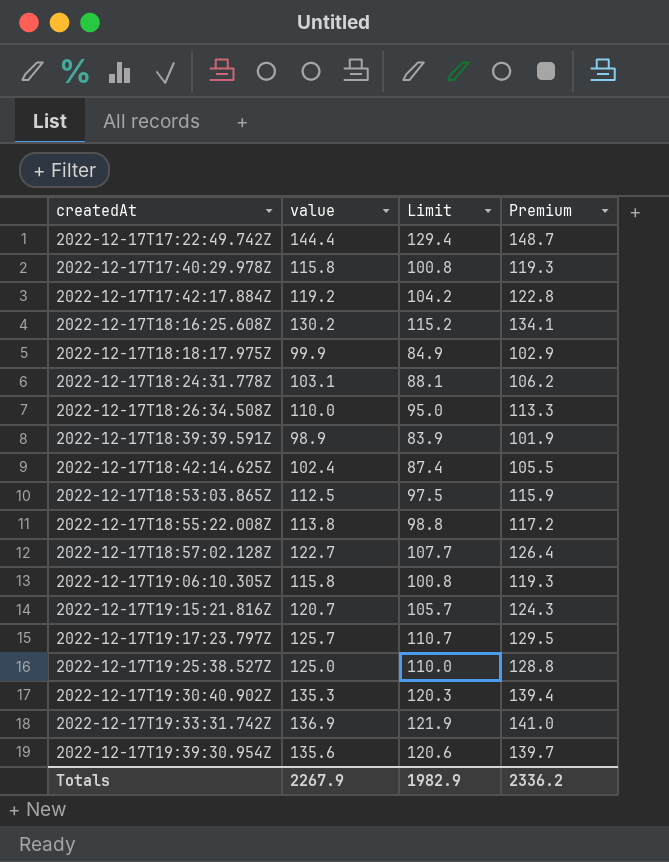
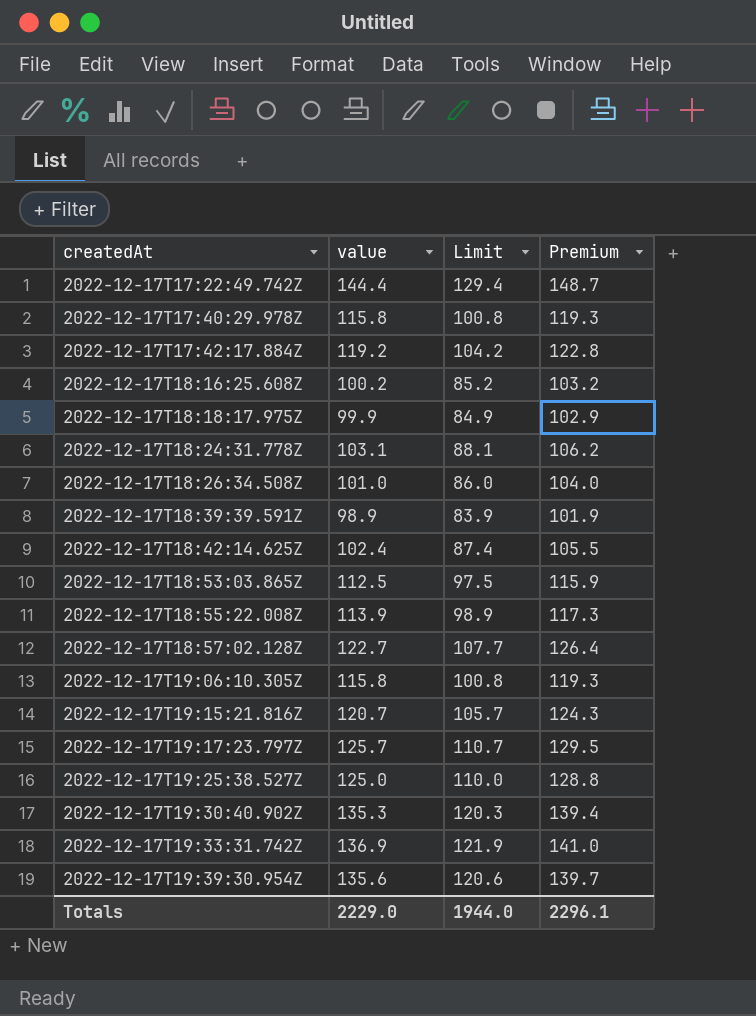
2022-12-17T18:16:25.608Z | value: 130.2 -> 100.2
2022-12-17T18:16:25.608Z | Limit: 115.2 -> 85.2
2022-12-17T18:16:25.608Z | Premium: 134.1 -> 103.2
2022-12-17T18:26:34.508Z | value: 110.0 -> 101.0
2022-12-17T18:26:34.508Z | Limit: 95.0 -> 86.0
2022-12-17T18:26:34.508Z | Premium: 113.3 -> 104.0
2022-12-17T18:55:22.008Z | value: 113.8 -> 113.9
2022-12-17T18:55:22.008Z | Limit: 98.8 -> 98.9
2022-12-17T18:55:22.008Z | Premium: 117.2 -> 117.3
Totals | value: 2267.9 -> 2229.0
Totals | Limit: 1982.9 -> 1944.0
Totals | Premium: 2336.2 -> 2296.1

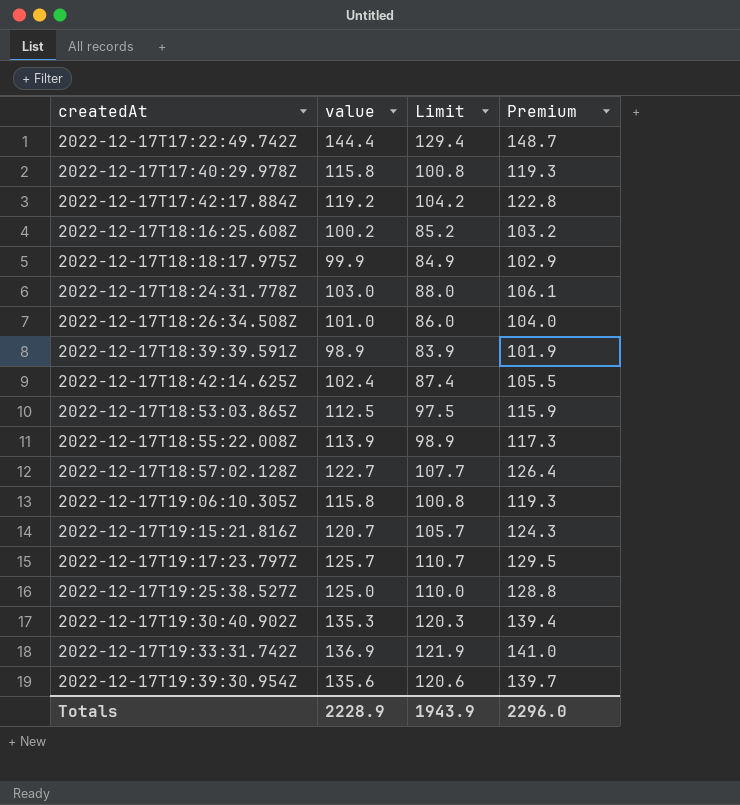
2022-12-17T18:24:31.778Z | value: 103.1 -> 103.0
2022-12-17T18:24:31.778Z | Limit: 88.1 -> 88.0
2022-12-17T18:24:31.778Z | Premium: 106.2 -> 106.1
Totals | value: 2229.0 -> 2228.9
Totals | Limit: 1944.0 -> 1943.9
Totals | Premium: 2296.1 -> 2296.0

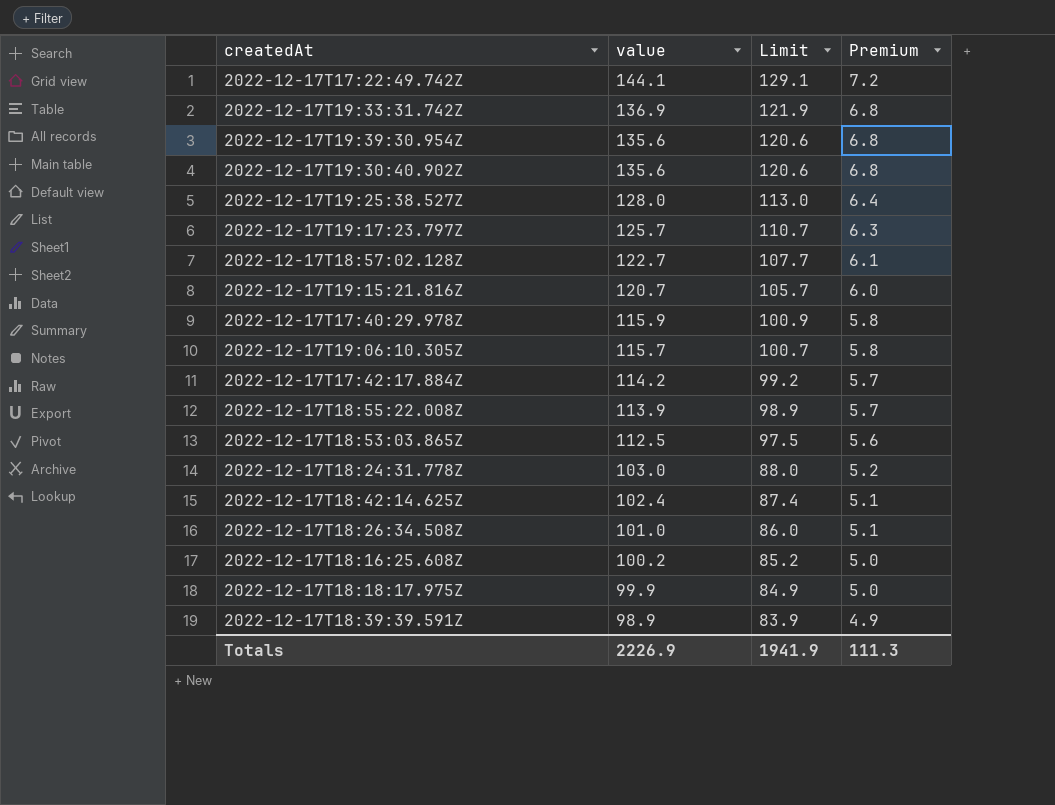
row order: createdAt ascending -> value descending
column Premium | formula: [value] * 1.03 -> [value] * 0.05
2022-12-17T17:22:49.742Z | value: 144.4 -> 144.1
2022-12-17T17:22:49.742Z | Limit: 129.4 -> 129.1
2022-12-17T19:30:40.902Z | value: 135.3 -> 135.6
2022-12-17T19:30:40.902Z | Limit: 120.3 -> 120.6
2022-12-17T19:25:38.527Z | value: 125.0 -> 128.0
2022-12-17T19:25:38.527Z | Limit: 110.0 -> 113.0
2022-12-17T17:40:29.978Z | value: 115.8 -> 115.9
2022-12-17T17:40:29.978Z | Limit: 100.8 -> 100.9
2022-12-17T19:06:10.305Z | value: 115.8 -> 115.7
2022-12-17T19:06:10.305Z | Limit: 100.8 -> 100.7
2022-12-17T17:42:17.884Z | value: 119.2 -> 114.2
2022-12-17T17:42:17.884Z | Limit: 104.2 -> 99.2
Totals | value: 2228.9 -> 2226.9
Totals | Limit: 1943.9 -> 1941.9
Totals | Premium: 2296.0 -> 111.3

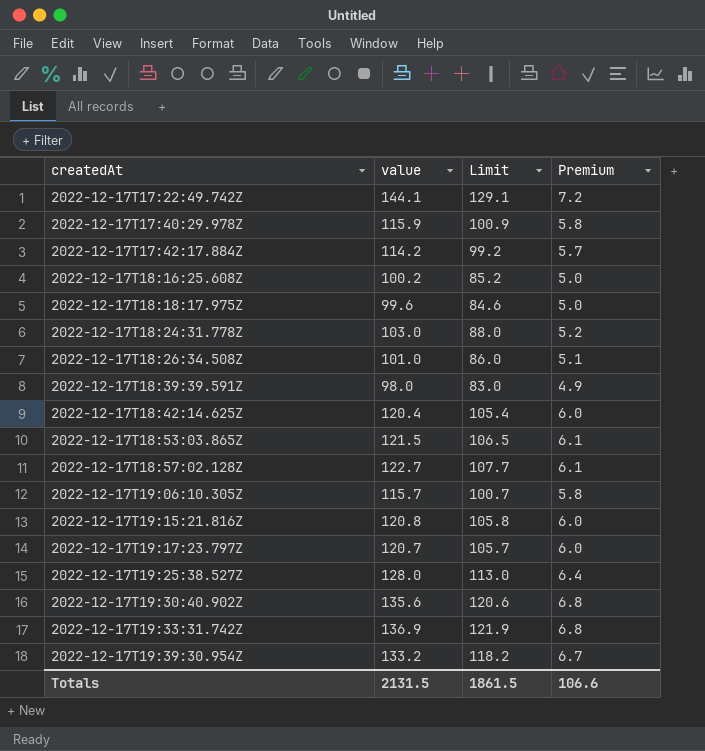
row order: value descending -> createdAt ascending
row 2022-12-17T18:55:22.008Z: 113.9 | 98.9 | 5.7 -> none
2022-12-17T18:18:17.975Z | value: 99.9 -> 99.6
2022-12-17T18:18:17.975Z | Limit: 84.9 -> 84.6
2022-12-17T18:39:39.591Z | value: 98.9 -> 98.0
2022-12-17T18:39:39.591Z | Limit: 83.9 -> 83.0
2022-12-17T18:42:14.625Z | value: 102.4 -> 120.4
2022-12-17T18:42:14.625Z | Limit: 87.4 -> 105.4
2022-12-17T18:42:14.625Z | Premium: 5.1 -> 6.0
2022-12-17T18:53:03.865Z | value: 112.5 -> 121.5
2022-12-17T18:53:03.865Z | Limit: 97.5 -> 106.5
2022-12-17T18:53:03.865Z | Premium: 5.6 -> 6.1
2022-12-17T19:15:21.816Z | value: 120.7 -> 120.8
2022-12-17T19:15:21.816Z | Limit: 105.7 -> 105.8
2022-12-17T19:17:23.797Z | value: 125.7 -> 120.7
2022-12-17T19:17:23.797Z | Limit: 110.7 -> 105.7
2022-12-17T19:17:23.797Z | Premium: 6.3 -> 6.0
2022-12-17T19:39:30.954Z | value: 135.6 -> 133.2
2022-12-17T19:39:30.954Z | Limit: 120.6 -> 118.2
2022-12-17T19:39:30.954Z | Premium: 6.8 -> 6.7
Totals | value: 2226.9 -> 2131.5
Totals | Limit: 1941.9 -> 1861.5
Totals | Premium: 111.3 -> 106.6

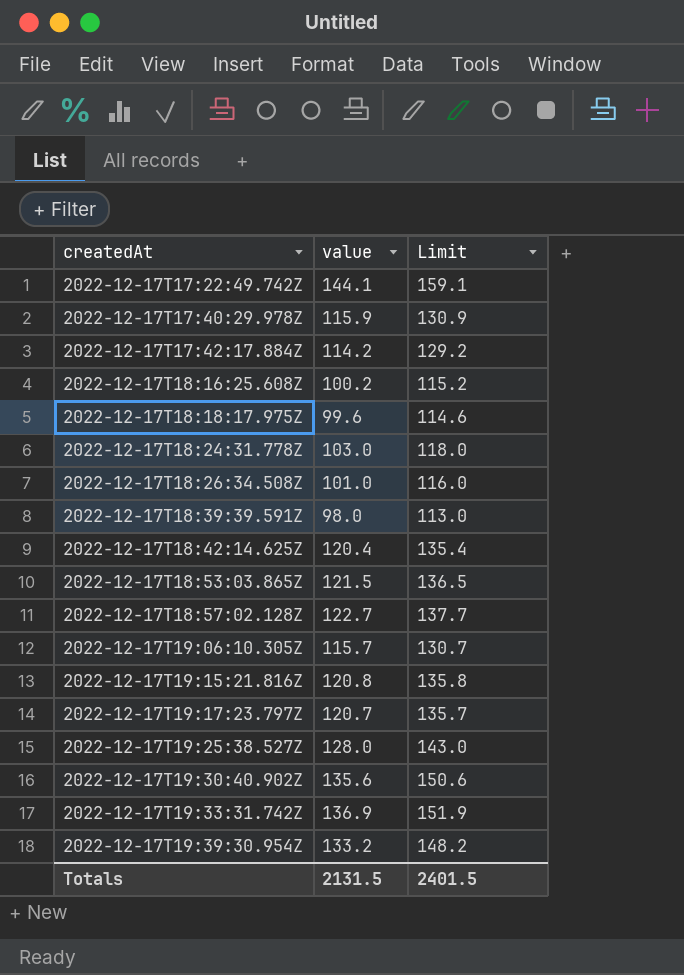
column Premium | formula: [value] * 0.05 -> none
column Limit | formula: [value] - 15 -> [value] + 15
Totals | Limit: 1861.5 -> 2401.5

